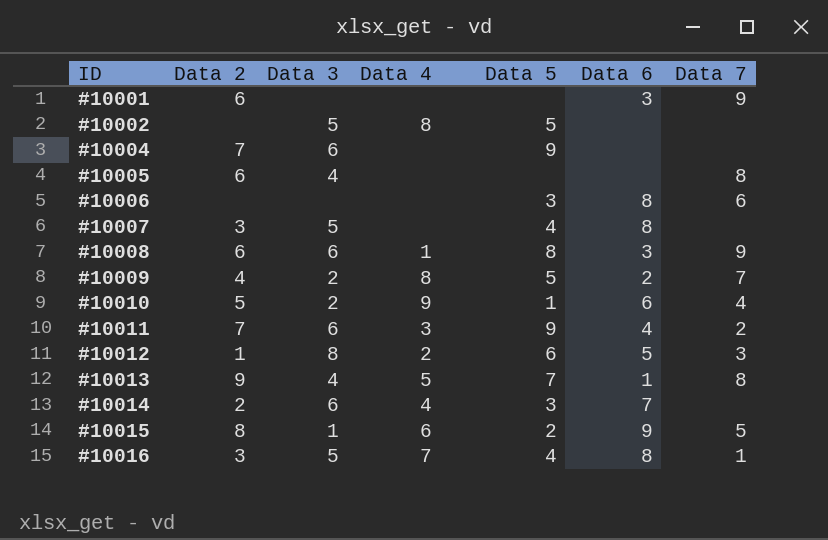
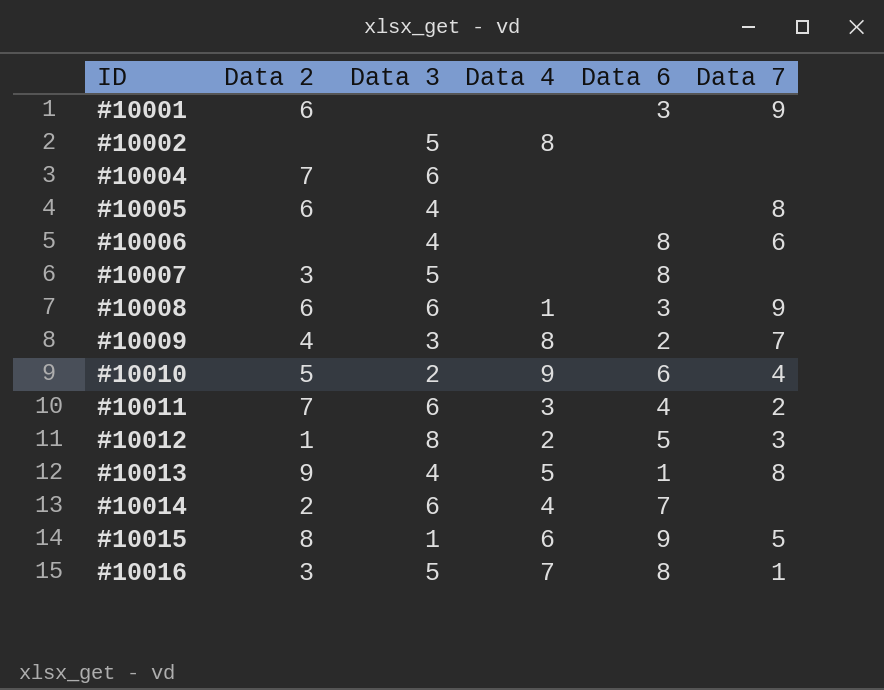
column Data 5 | position: 5 -> none
#10006 | Data 3: none -> 4
#10009 | Data 3: 2 -> 3

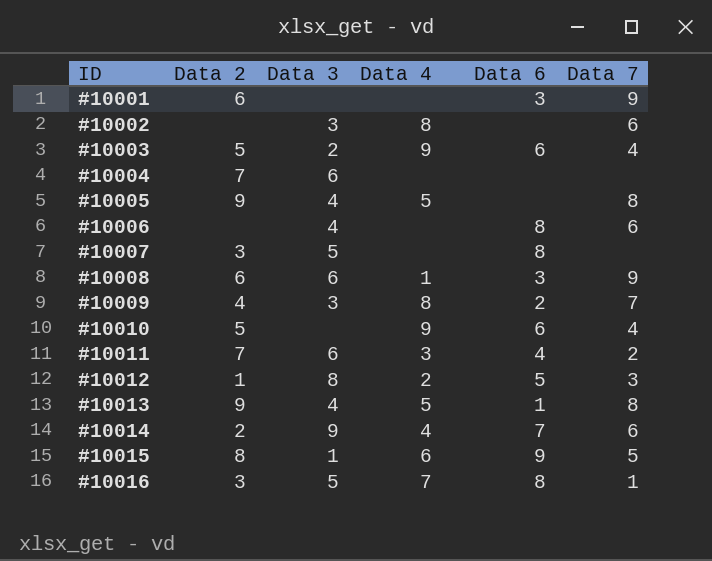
#10002 | Data 3: 5 -> 3
#10002 | Data 7: none -> 6
row #10003: none -> 5 | 2 | 9 | 6 | 4
#10005 | Data 2: 6 -> 9
#10005 | Data 4: none -> 5
#10010 | Data 3: 2 -> none
#10014 | Data 3: 6 -> 9
#10014 | Data 7: none -> 6

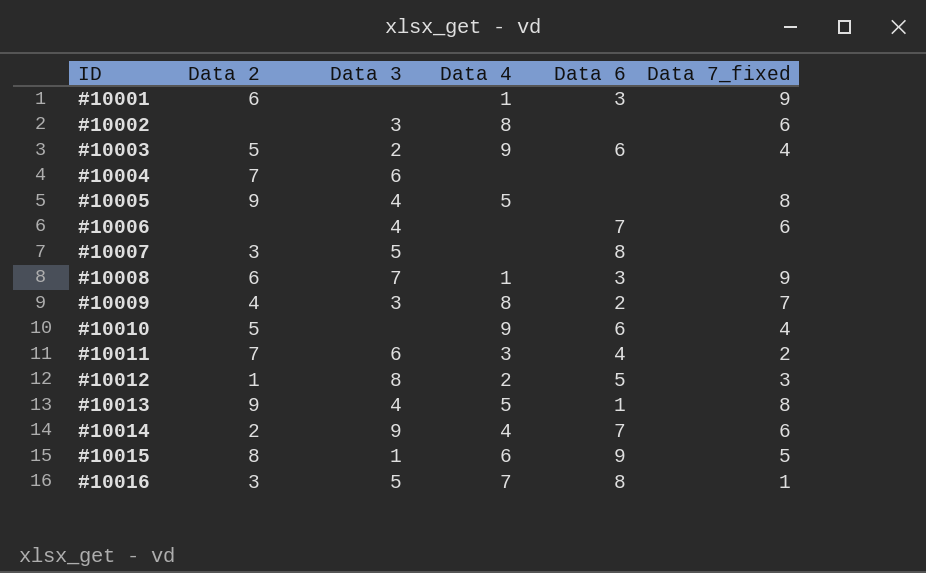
column name: Data 7 -> Data 7_fixed
#10001 | Data 4: none -> 1
#10006 | Data 6: 8 -> 7
#10008 | Data 3: 6 -> 7

